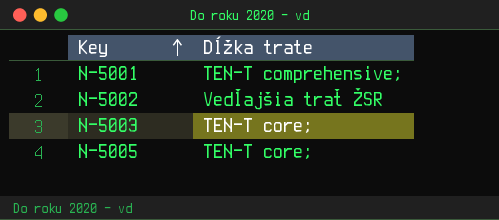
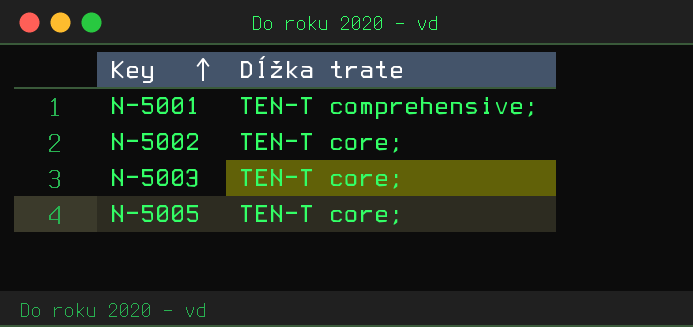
N-5002 | Dĺžka trate: Vedľajšia trať ŽSR -> TEN-T core;

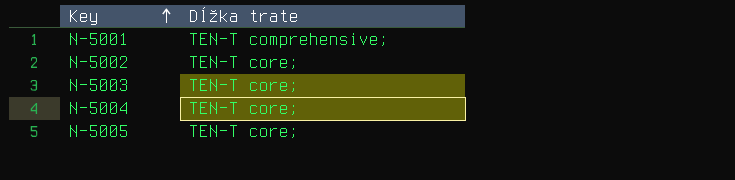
row N-5004: none -> TEN-T core;

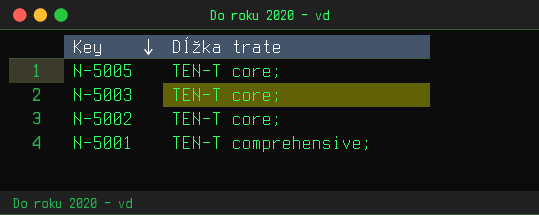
row order: Key ascending -> Key descending
row N-5004: TEN-T core; -> none

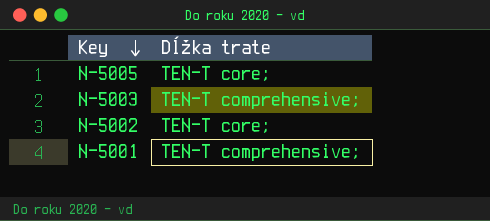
N-5003 | Dĺžka trate: TEN-T core; -> TEN-T comprehensive;

